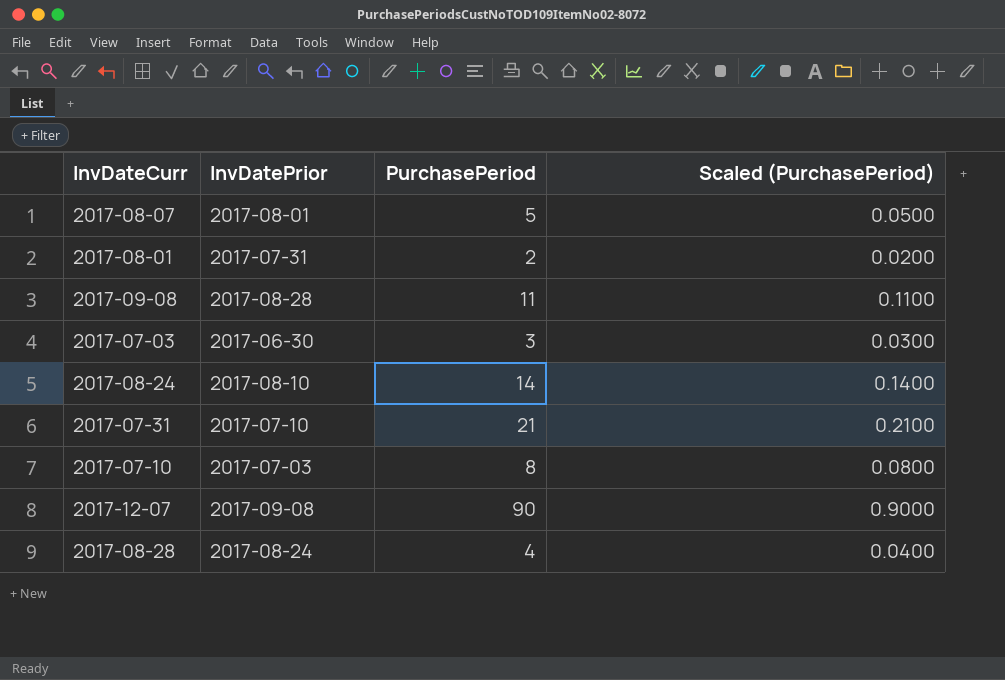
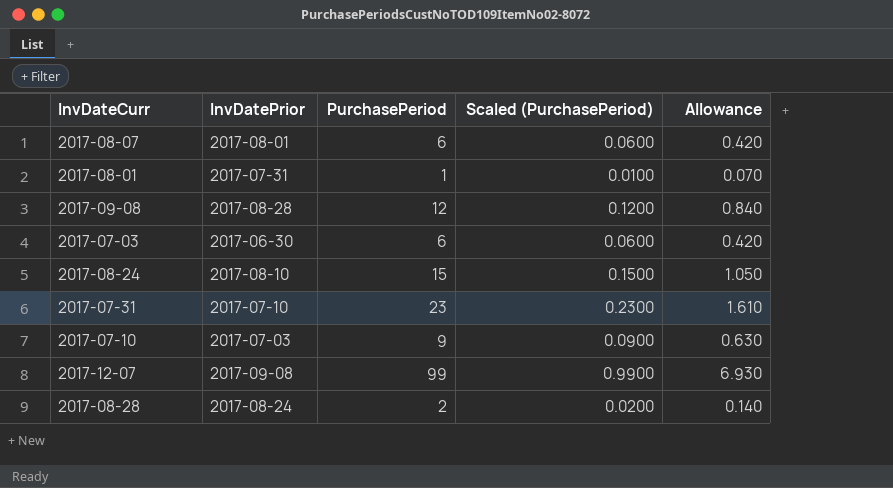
column Allowance | formula: none -> [PurchasePeriod] * 0.07
2017-08-07 | PurchasePeriod: 5 -> 6
2017-08-07 | Scaled (PurchasePeriod): 0.0500 -> 0.0600
2017-08-01 | PurchasePeriod: 2 -> 1
2017-08-01 | Scaled (PurchasePeriod): 0.0200 -> 0.0100
2017-09-08 | PurchasePeriod: 11 -> 12
2017-09-08 | Scaled (PurchasePeriod): 0.1100 -> 0.1200
2017-07-03 | PurchasePeriod: 3 -> 6
2017-07-03 | Scaled (PurchasePeriod): 0.0300 -> 0.0600
2017-08-24 | PurchasePeriod: 14 -> 15
2017-08-24 | Scaled (PurchasePeriod): 0.1400 -> 0.1500
2017-07-31 | PurchasePeriod: 21 -> 23
2017-07-31 | Scaled (PurchasePeriod): 0.2100 -> 0.2300
2017-07-10 | PurchasePeriod: 8 -> 9
2017-07-10 | Scaled (PurchasePeriod): 0.0800 -> 0.0900
2017-12-07 | PurchasePeriod: 90 -> 99
2017-12-07 | Scaled (PurchasePeriod): 0.9000 -> 0.9900
2017-08-28 | PurchasePeriod: 4 -> 2
2017-08-28 | Scaled (PurchasePeriod): 0.0400 -> 0.0200

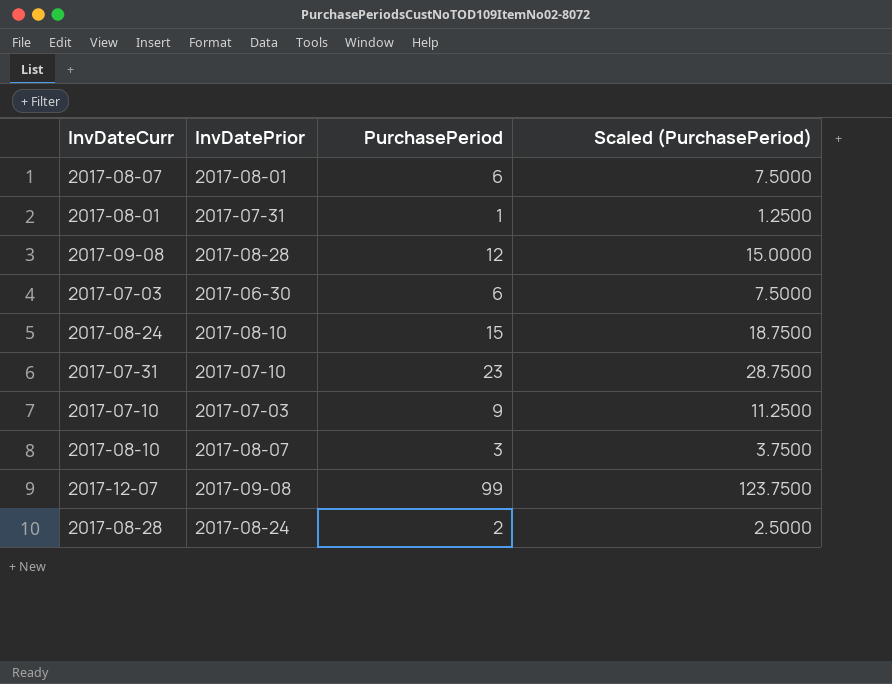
column Allowance | formula: [PurchasePeriod] * 0.07 -> none
column Scaled (PurchasePeriod) | formula: [PurchasePeriod] * 0.01 -> [PurchasePeriod] * 1.25
row 2017-08-10: none -> 2017-08-07 | 3 | 3.7500

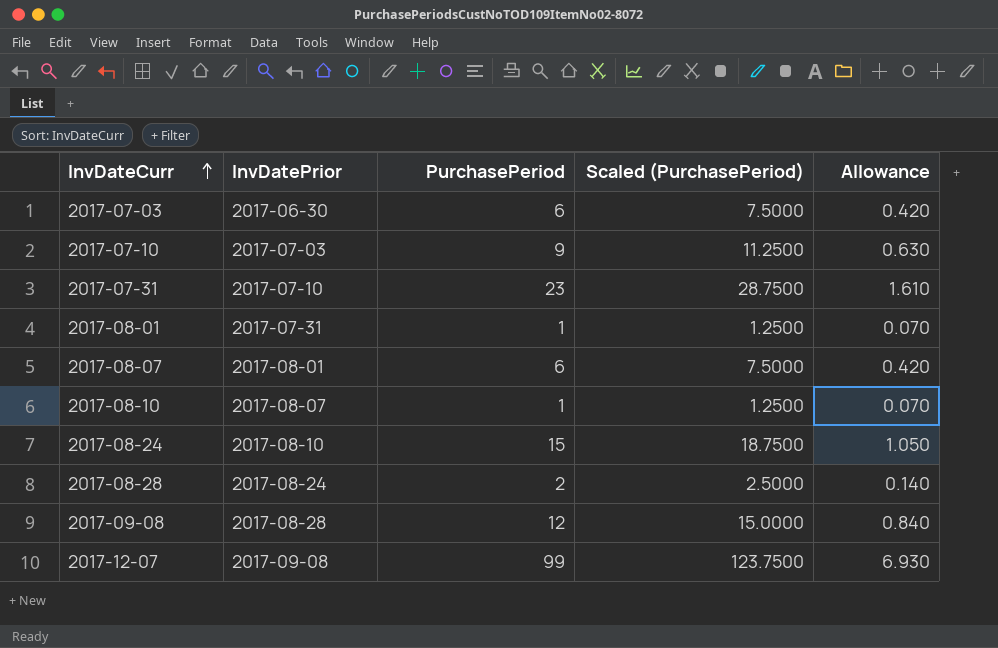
row order: none -> InvDateCurr ascending
column Allowance | formula: none -> [PurchasePeriod] * 0.07
2017-08-10 | PurchasePeriod: 3 -> 1
2017-08-10 | Scaled (PurchasePeriod): 3.7500 -> 1.2500

